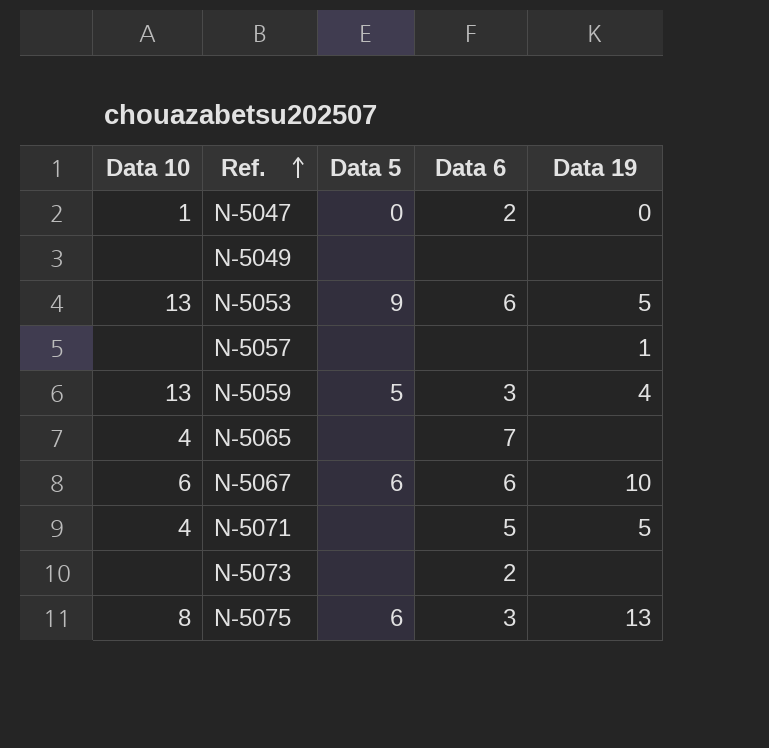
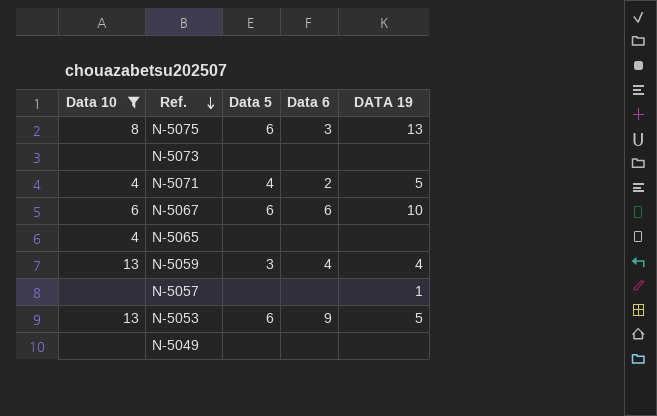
filter: none -> Data 10 != 1
row order: Ref. ascending -> Ref. descending
column name: Data 19 -> DATA 19
N-5073 | Data 6: 2 -> none
N-5071 | Data 5: none -> 4
N-5071 | Data 6: 5 -> 2
N-5065 | Data 6: 7 -> none
N-5059 | Data 5: 5 -> 3
N-5059 | Data 6: 3 -> 4
N-5053 | Data 5: 9 -> 6
N-5053 | Data 6: 6 -> 9

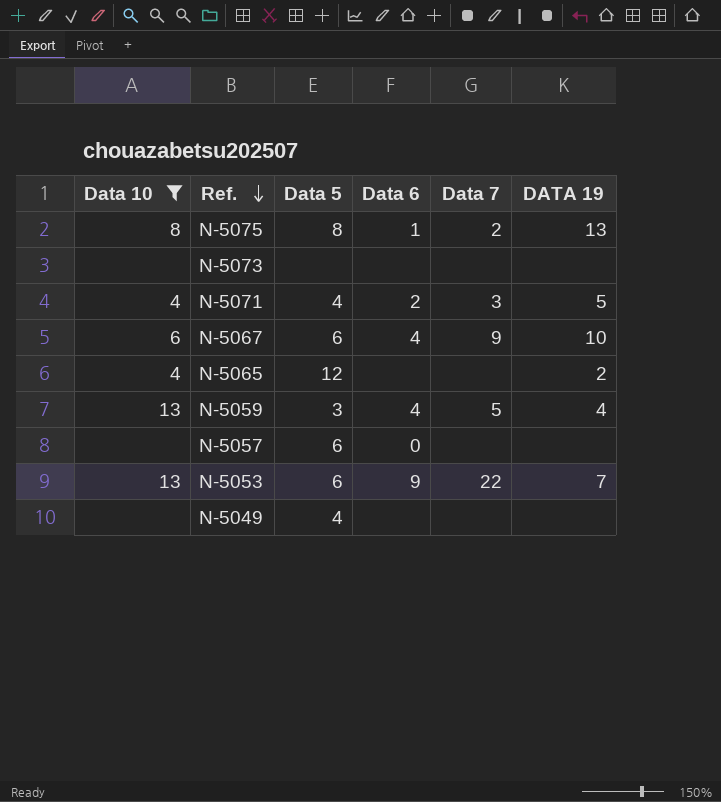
column Data 7 | position: none -> 5
N-5075 | Data 5: 6 -> 8
N-5075 | Data 6: 3 -> 1
N-5067 | Data 6: 6 -> 4
N-5065 | Data 5: none -> 12
N-5065 | DATA 19: none -> 2
N-5057 | Data 5: none -> 6
N-5057 | Data 6: none -> 0
N-5057 | DATA 19: 1 -> none
N-5053 | DATA 19: 5 -> 7
N-5049 | Data 5: none -> 4

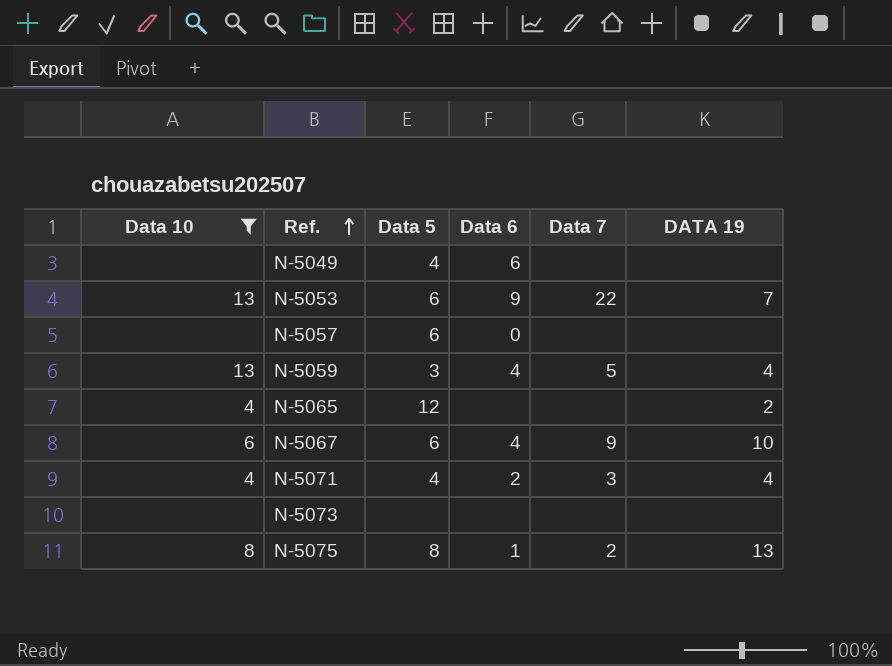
row order: Ref. descending -> Ref. ascending
N-5049 | Data 6: none -> 6
N-5071 | DATA 19: 5 -> 4

